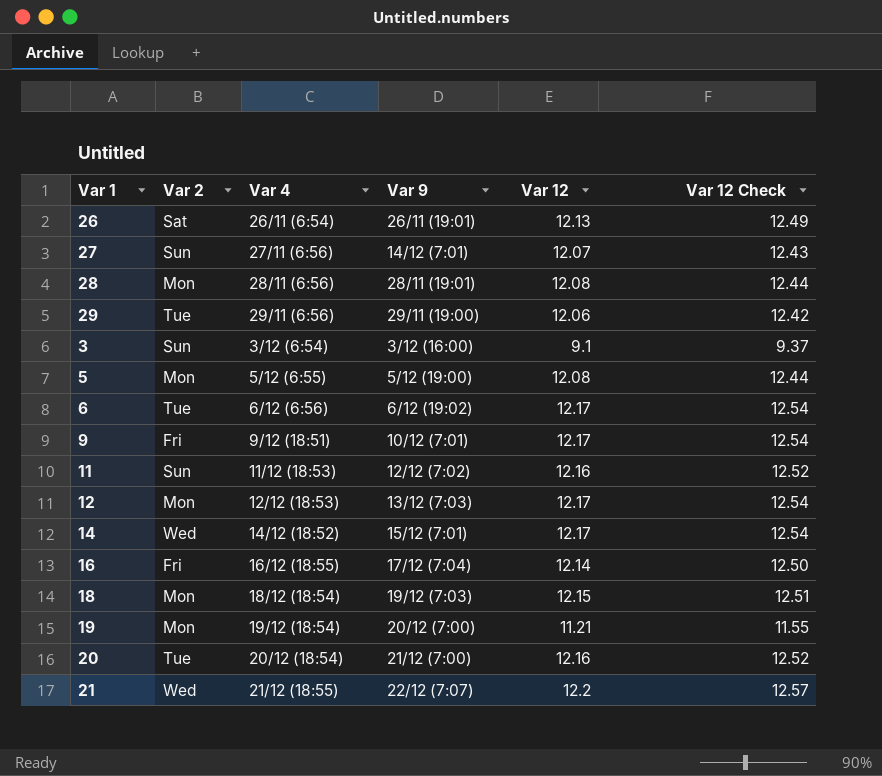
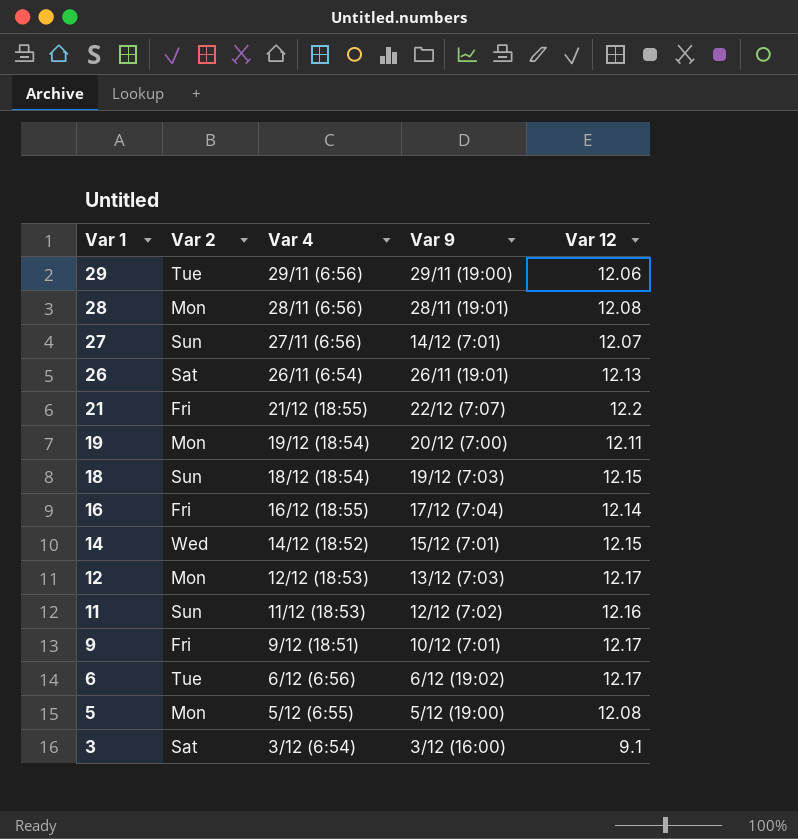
row order: none -> Var 1 descending
column Var 12 Check | formula: [Var 12] * 1.03 -> none
row 20: Tue | 20/12 (18:54) | 21/12 (7:00) | 12.16 | 12.52 -> none
21 | Var 2: Wed -> Fri
19 | Var 12: 11.21 -> 12.11
18 | Var 2: Mon -> Sun
14 | Var 12: 12.17 -> 12.15
3 | Var 2: Sun -> Sat

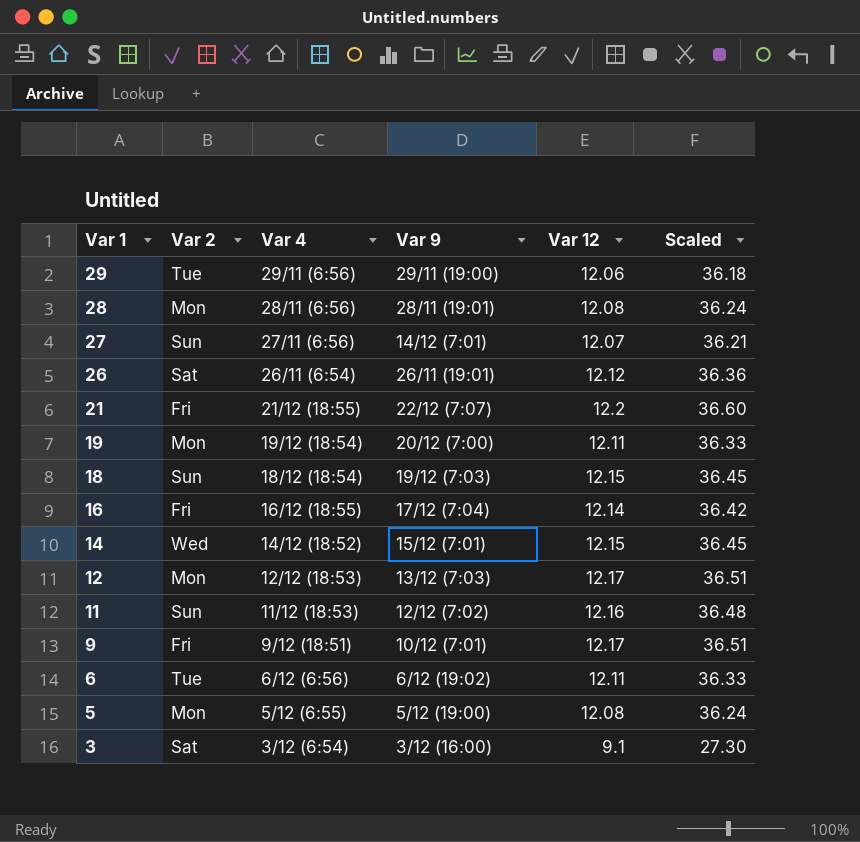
column Scaled | formula: none -> [Var 12] * 3
26 | Var 12: 12.13 -> 12.12
6 | Var 12: 12.17 -> 12.11

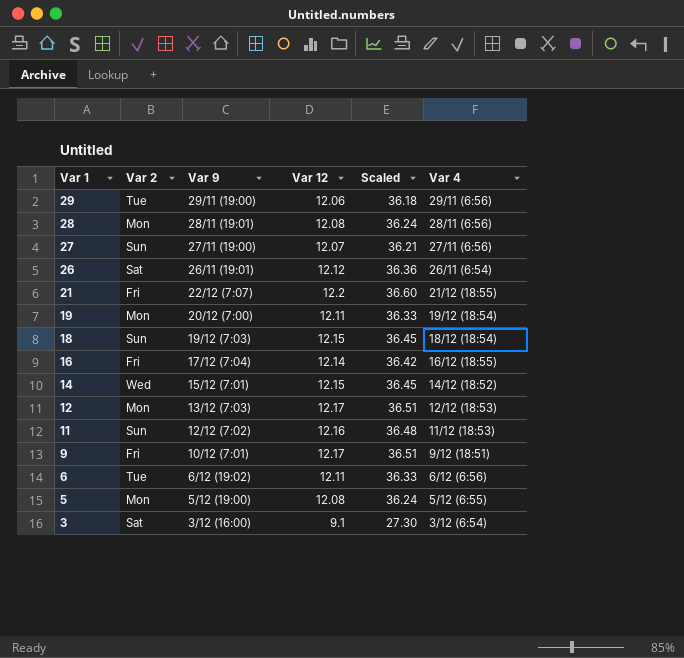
column Var 4 | position: 3 -> 6
27 | Var 9: 14/12 (7:01) -> 27/11 (19:00)

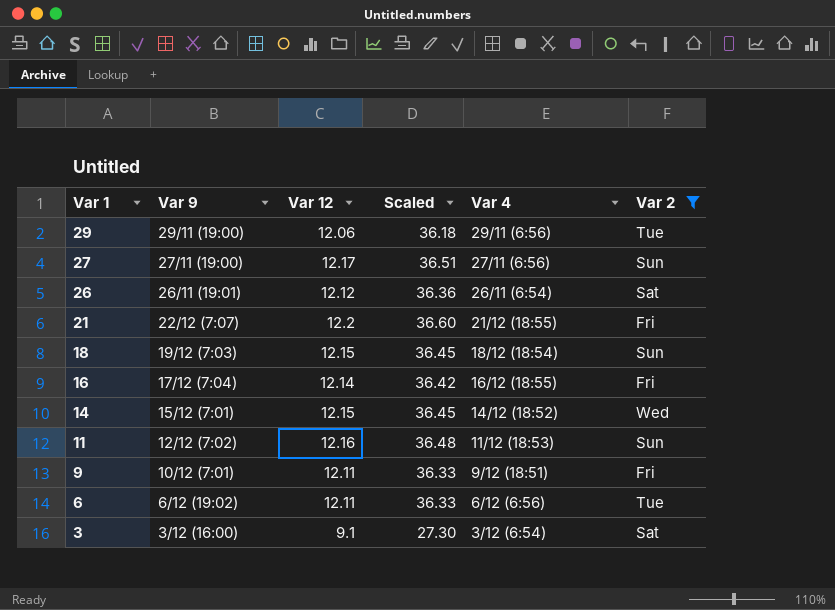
filter: none -> Var 2 != Mon
column Var 2 | position: 2 -> 6
27 | Var 12: 12.07 -> 12.17
27 | Scaled: 36.21 -> 36.51
9 | Var 12: 12.17 -> 12.11
9 | Scaled: 36.51 -> 36.33

